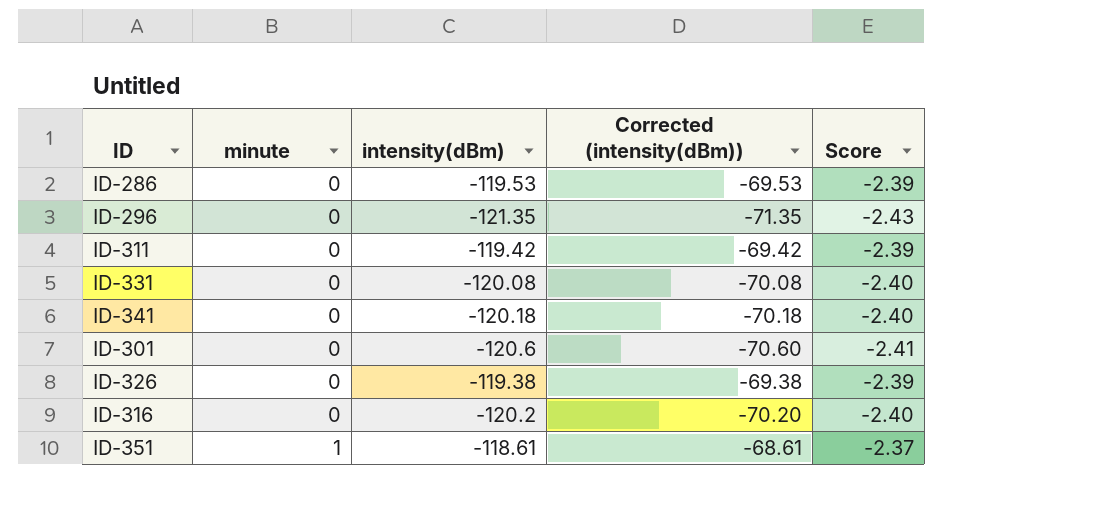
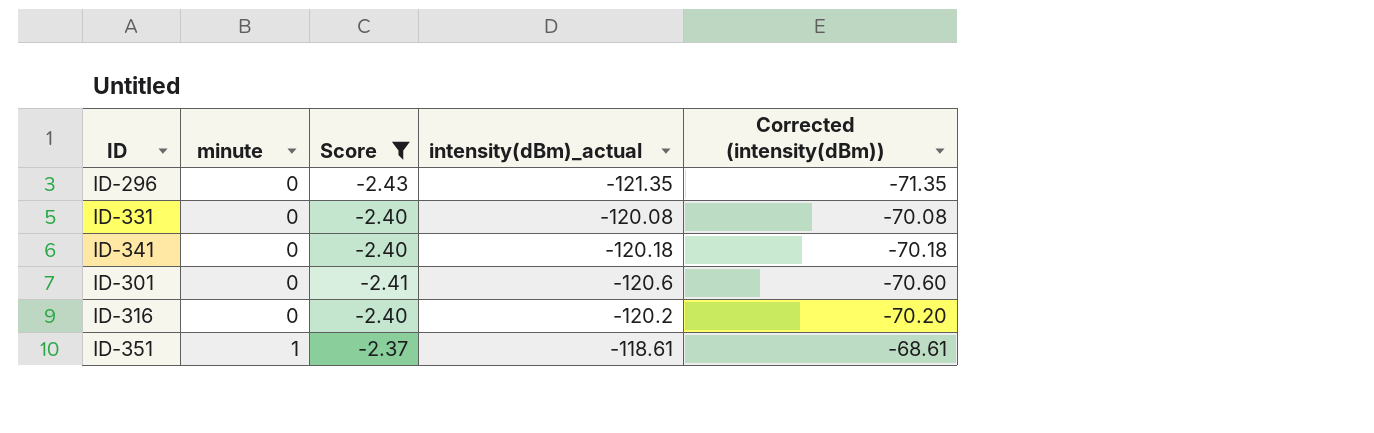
filter: none -> Score != -2.39
column Score | position: 5 -> 3
column name: intensity(dBm) -> intensity(dBm)_actual

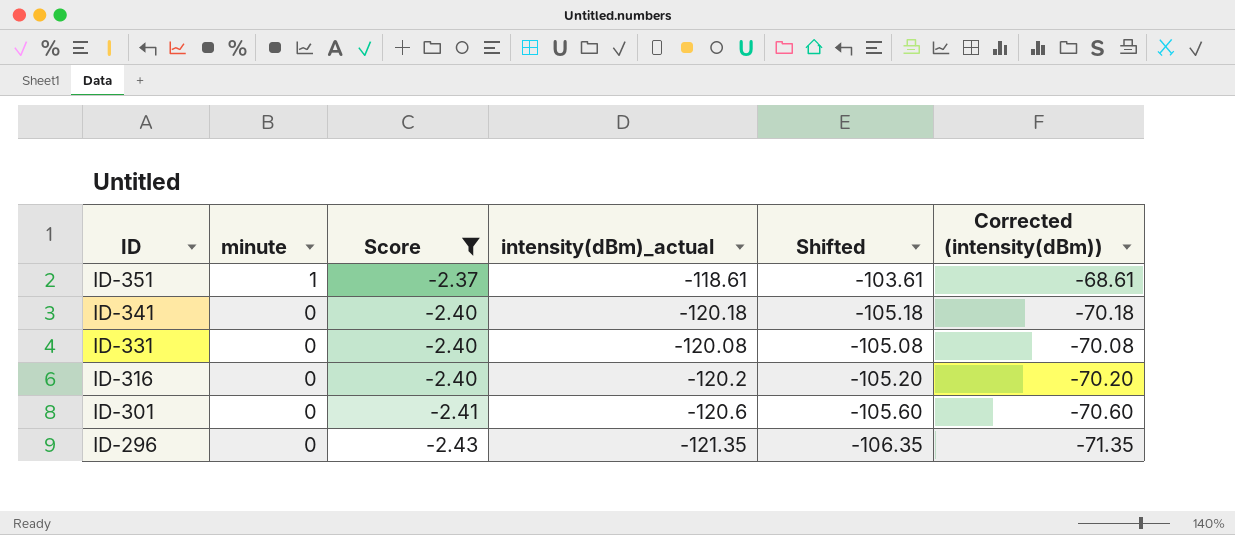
row order: minute ascending -> ID descending
column Shifted | formula: none -> [intensity(dBm)_actual] + 15

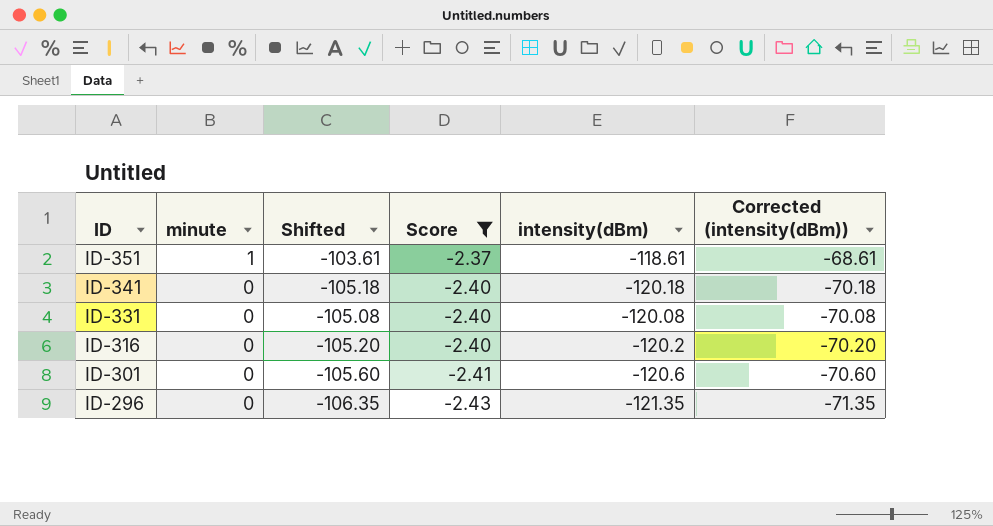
column Shifted | position: 5 -> 3
column name: intensity(dBm)_actual -> intensity(dBm)

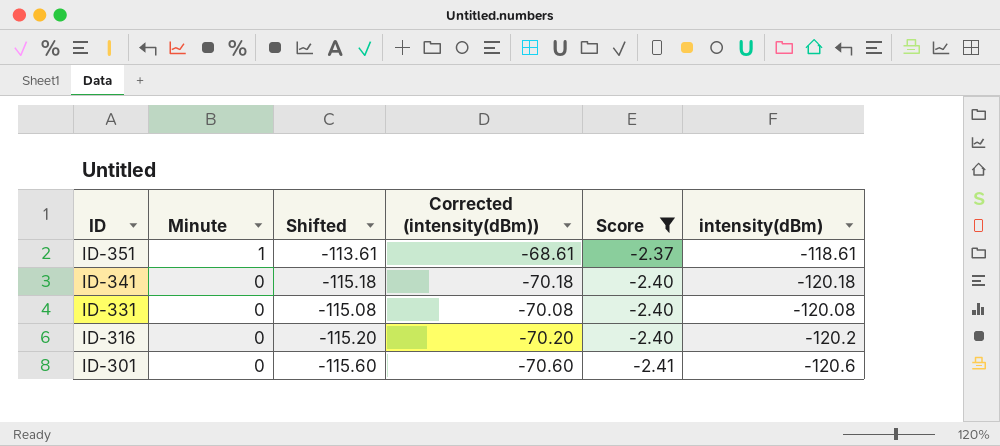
column name: minute -> Minute
column Shifted | formula: [intensity(dBm)] + 15 -> [intensity(dBm)] + 5
column Corrected (intensity(dBm)) | position: 6 -> 4
row ID-296: 0 | -106.35 | -2.43 | -121.35 | -71.35 -> none

